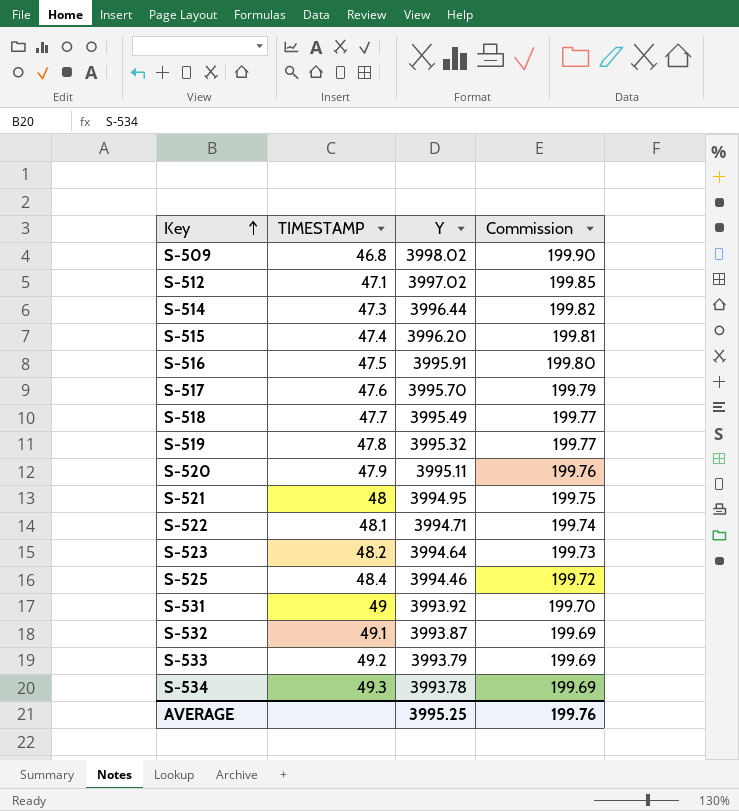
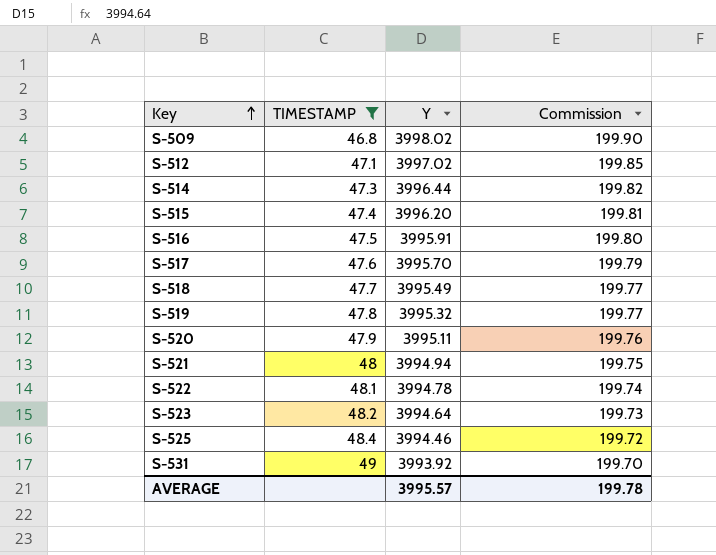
filter: none -> TIMESTAMP <= 49
S-521 | Y: 3994.95 -> 3994.94
S-522 | Y: 3994.71 -> 3994.78
AVERAGE | Y: 3995.25 -> 3995.57
AVERAGE | Commission: 199.76 -> 199.78

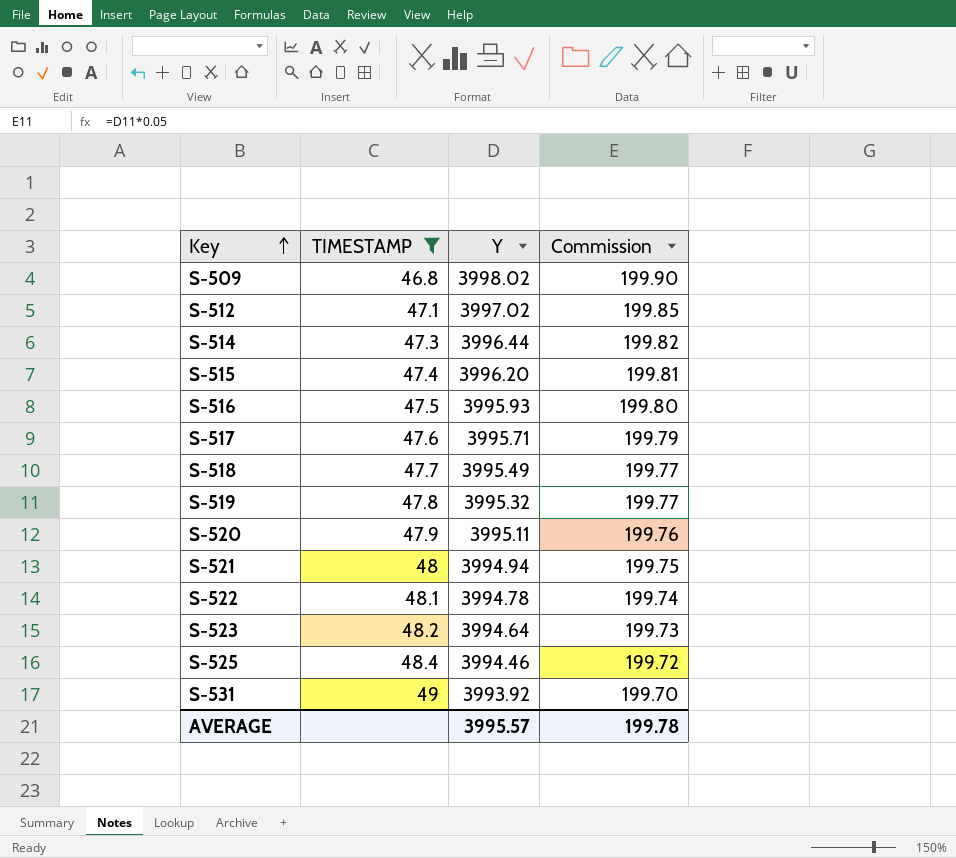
S-516 | Y: 3995.91 -> 3995.93
S-517 | Y: 3995.70 -> 3995.71

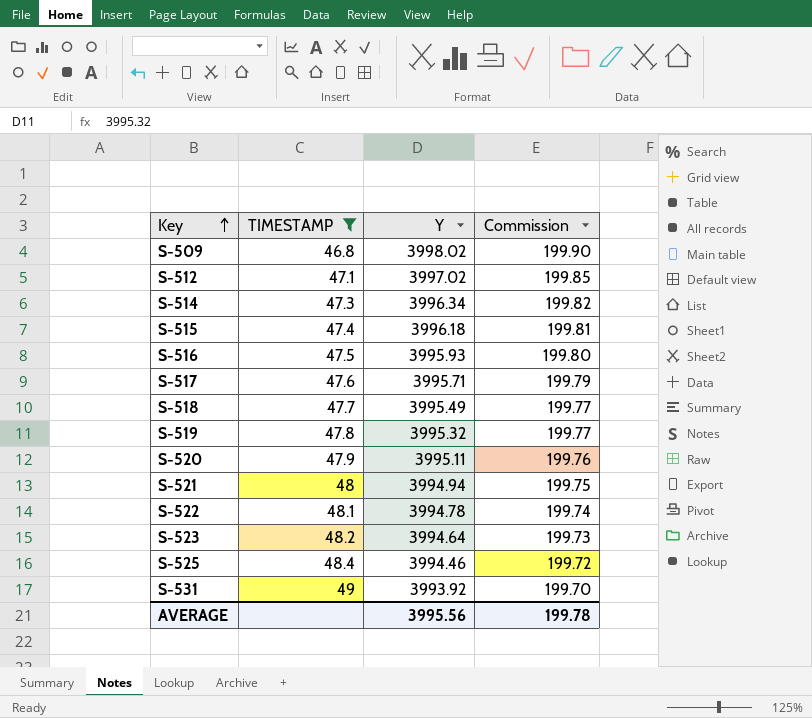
S-514 | Y: 3996.44 -> 3996.34
S-515 | Y: 3996.20 -> 3996.18
AVERAGE | Y: 3995.57 -> 3995.56

